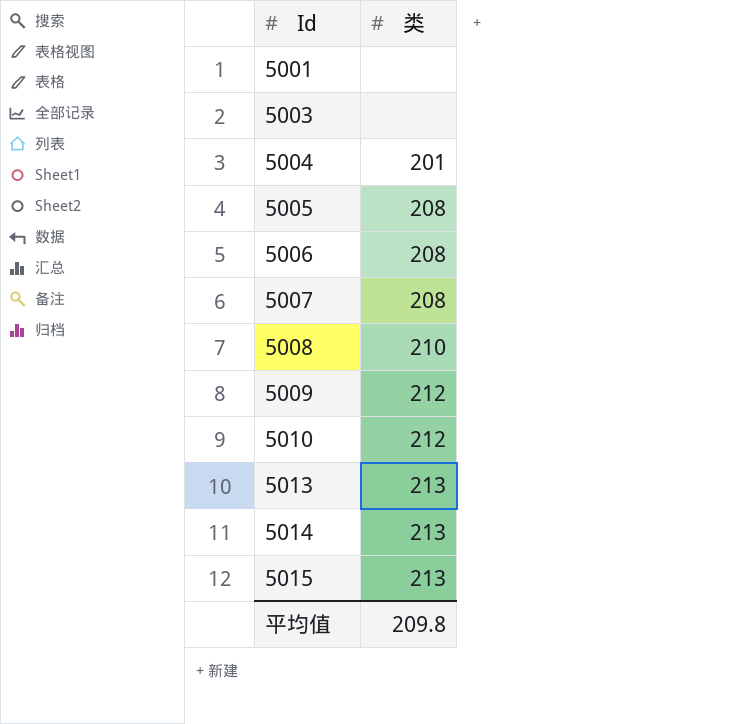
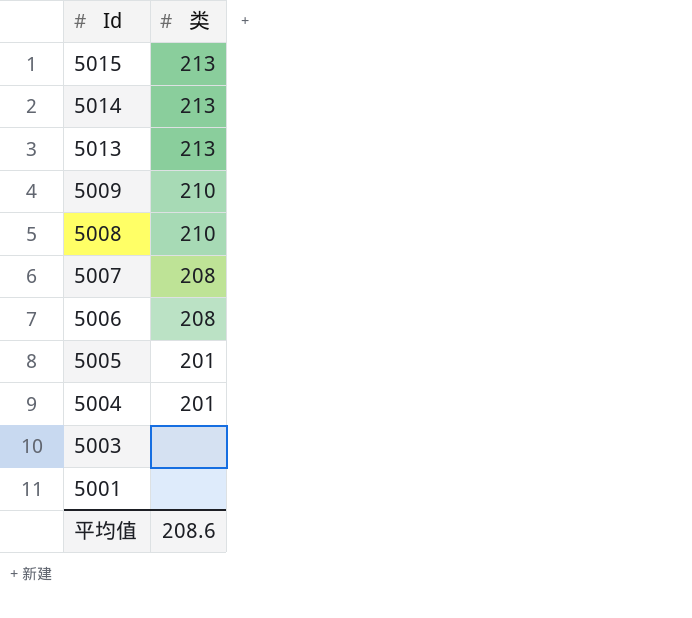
row order: Id ascending -> Id descending
row 5010: 212 -> none
5009 | 类: 212 -> 210
5005 | 类: 208 -> 201
平均值 | 类: 209.8 -> 208.6

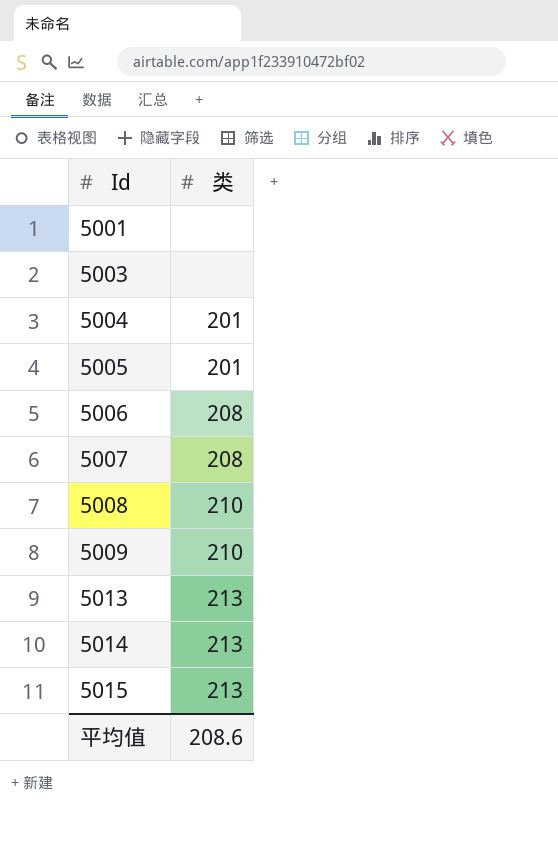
row order: Id descending -> Id ascending

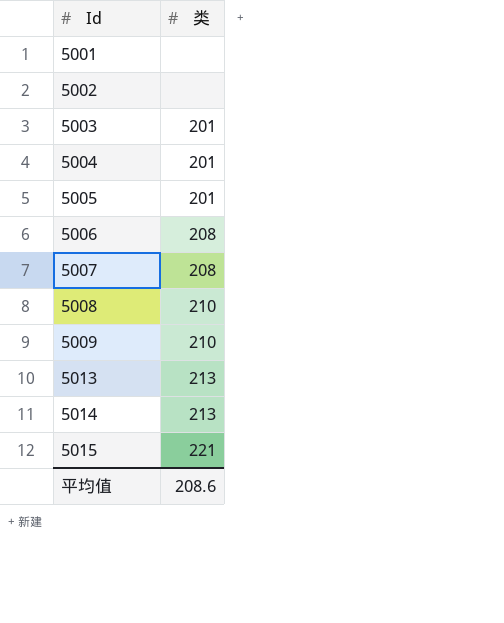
row 5002: none -> none
5003 | 类: none -> 201
5015 | 类: 213 -> 221

